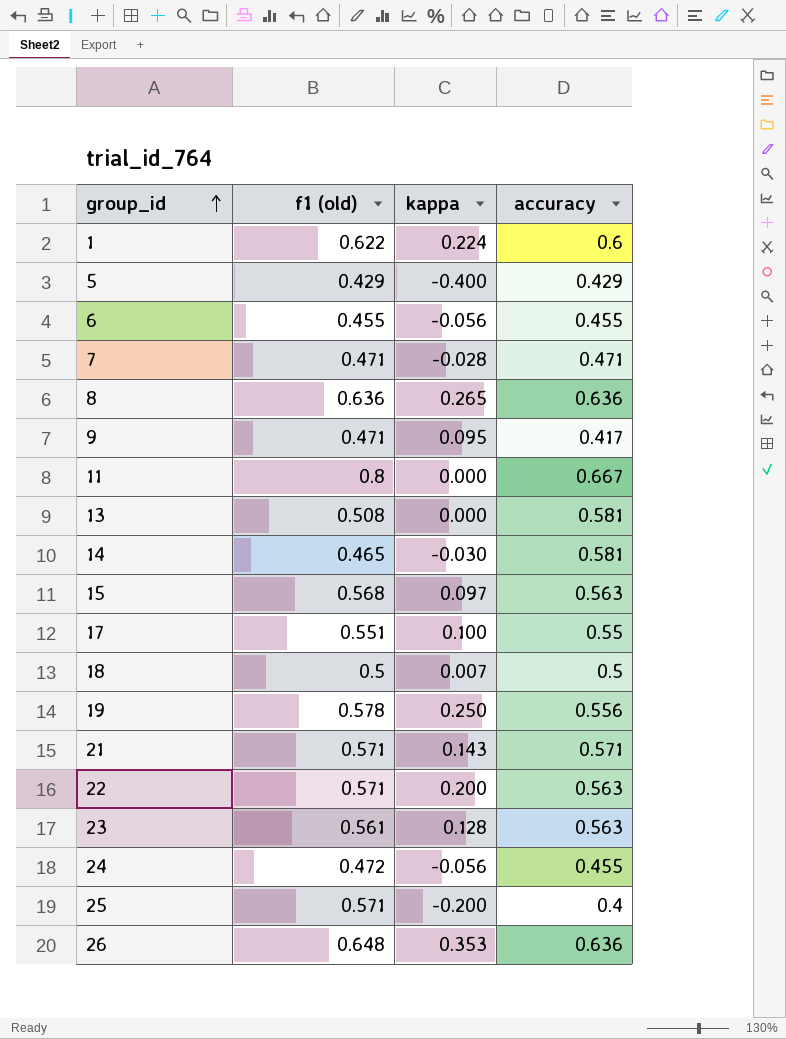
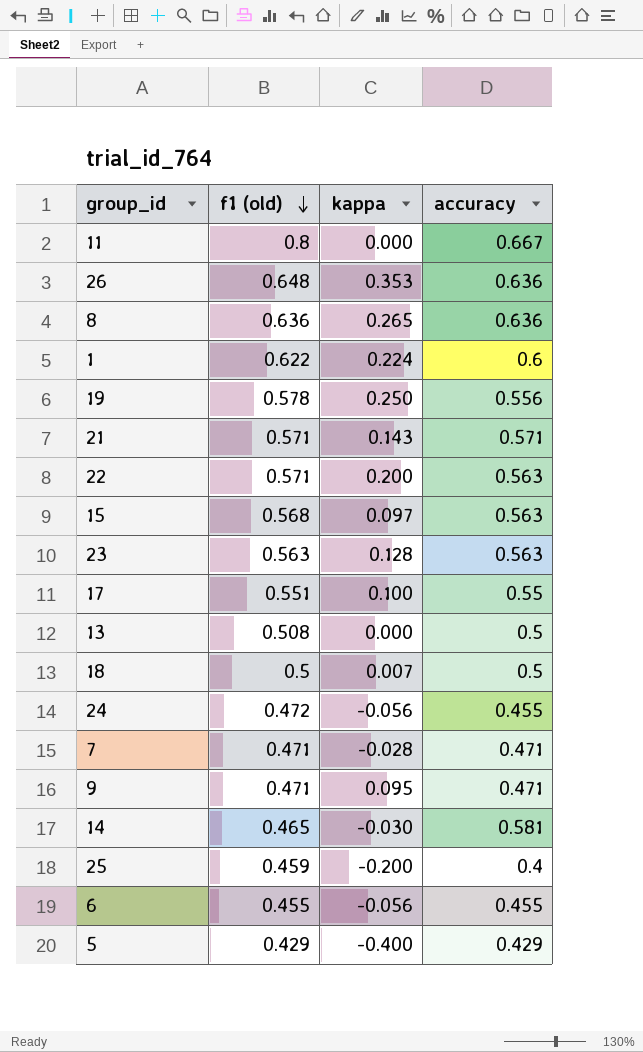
row order: group_id ascending -> f1 (old) descending
23 | f1 (old): 0.561 -> 0.563
13 | accuracy: 0.581 -> 0.5
9 | accuracy: 0.417 -> 0.471
25 | f1 (old): 0.571 -> 0.459

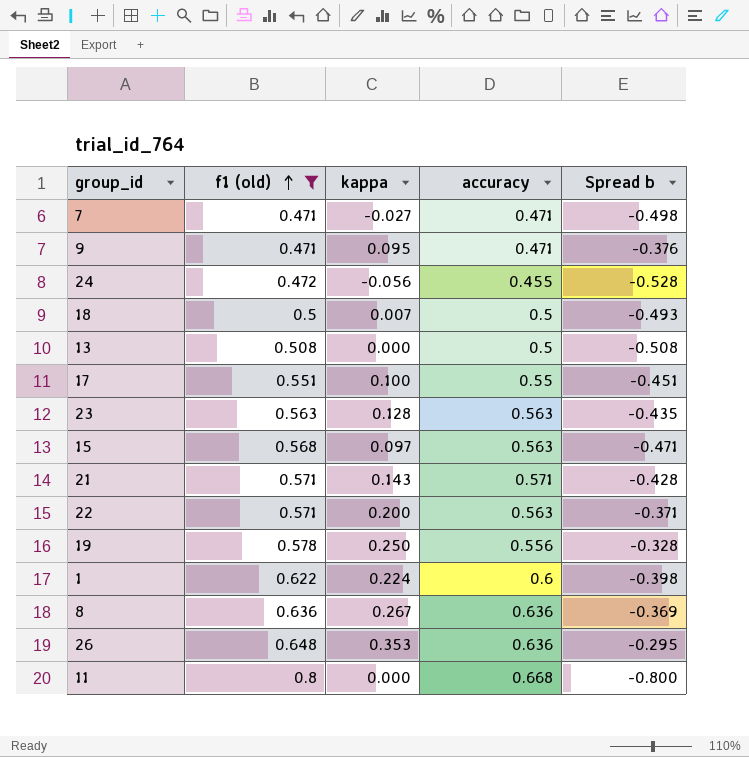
filter: none -> f1 (old) >= 0.471
row order: f1 (old) descending -> f1 (old) ascending
column Spread b | formula: none -> [kappa] - [f1 (old)]
7 | kappa: -0.028 -> -0.027
8 | kappa: 0.265 -> 0.267
11 | accuracy: 0.667 -> 0.668

